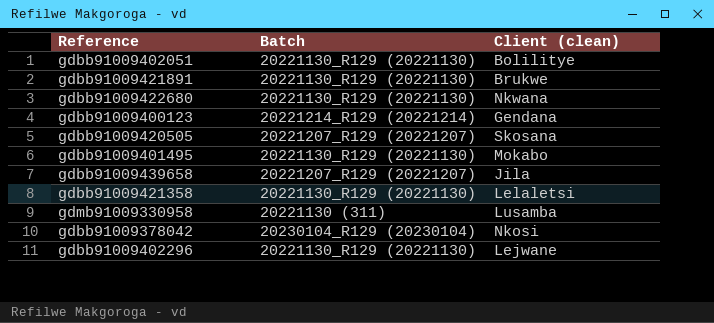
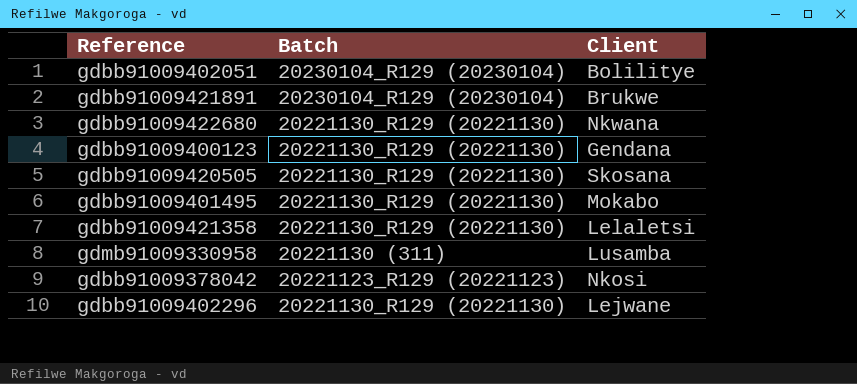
column name: Client (clean) -> Client
row gdbb91009439658: 20221207_R129 (20221207) | Jila -> none
gdbb91009402051 | Batch: 20221130_R129 (20221130) -> 20230104_R129 (20230104)
gdbb91009421891 | Batch: 20221130_R129 (20221130) -> 20230104_R129 (20230104)
gdbb91009400123 | Batch: 20221214_R129 (20221214) -> 20221130_R129 (20221130)
gdbb91009420505 | Batch: 20221207_R129 (20221207) -> 20221130_R129 (20221130)
gdbb91009378042 | Batch: 20230104_R129 (20230104) -> 20221123_R129 (20221123)

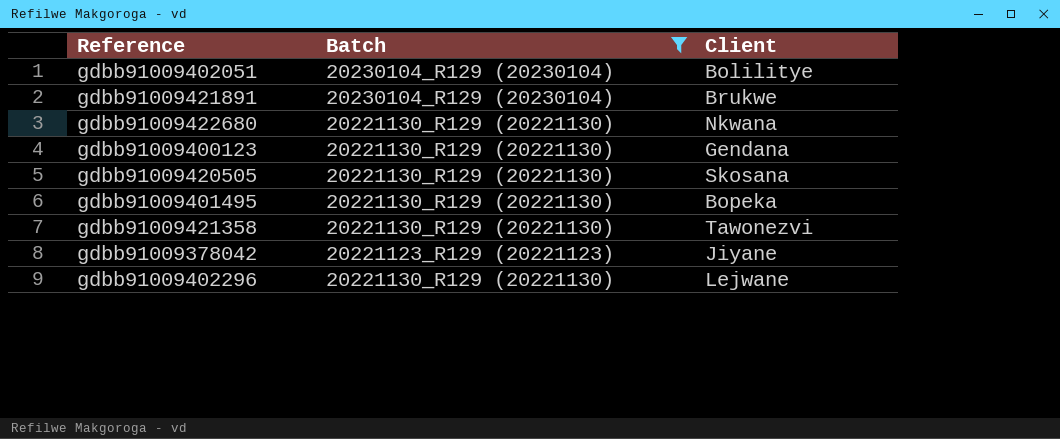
filter: none -> Batch != 20221130 (311)
gdbb91009401495 | Client: Mokabo -> Bopeka
gdbb91009421358 | Client: Lelaletsi -> Tawonezvi
gdbb91009378042 | Client: Nkosi -> Jiyane

